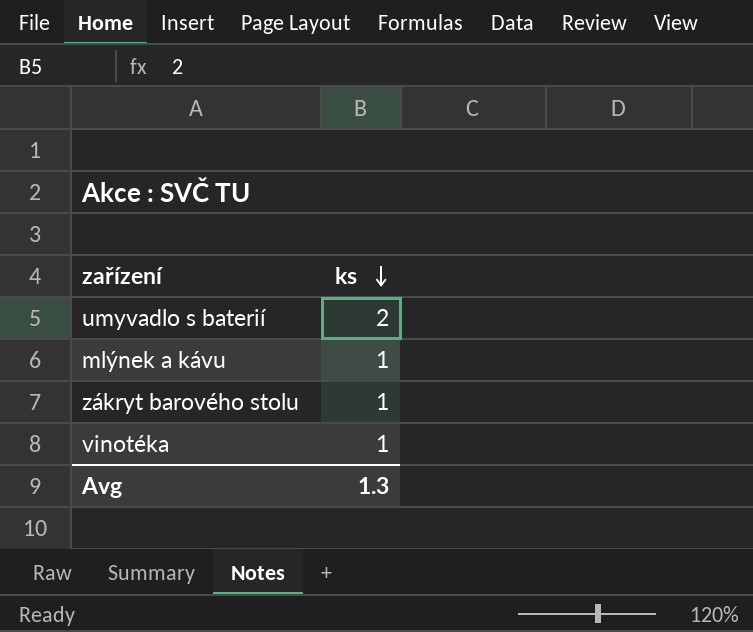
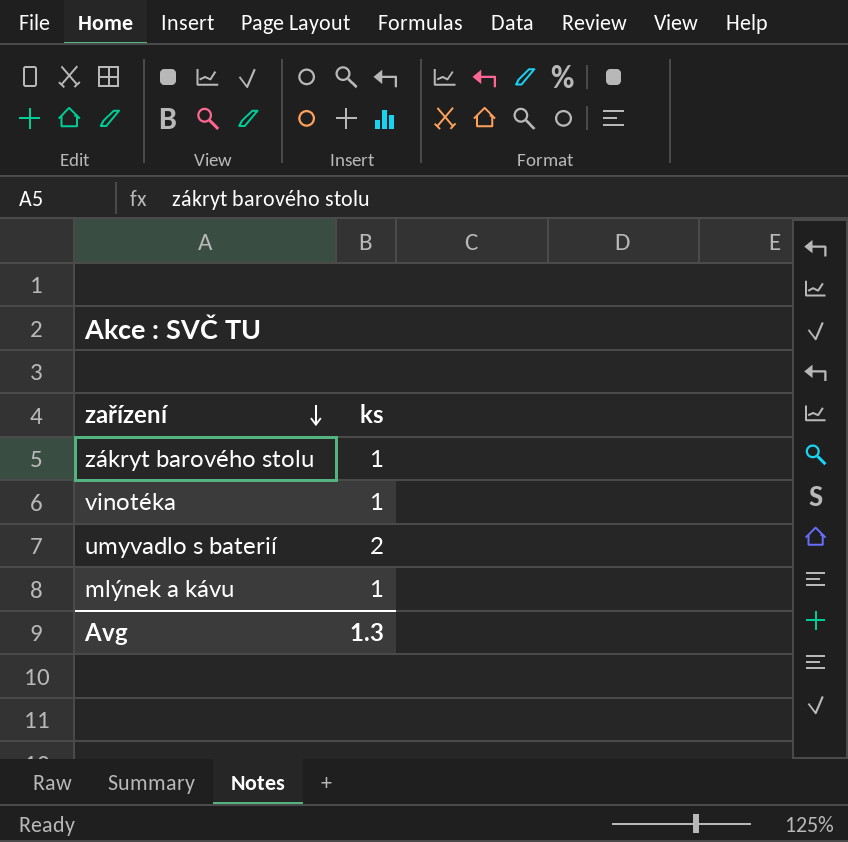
row order: ks descending -> zařízení descending

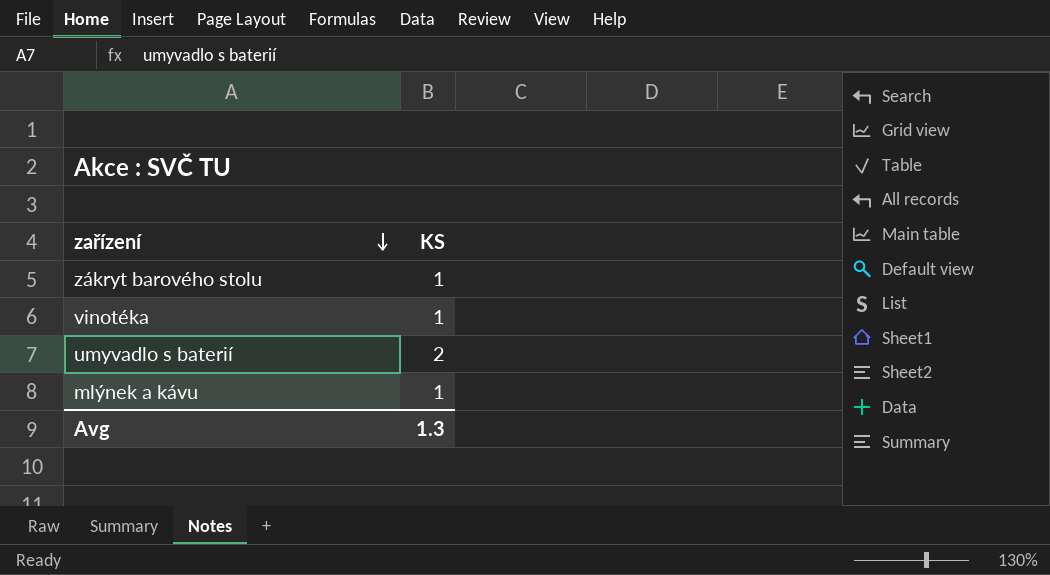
column name: ks -> KS

